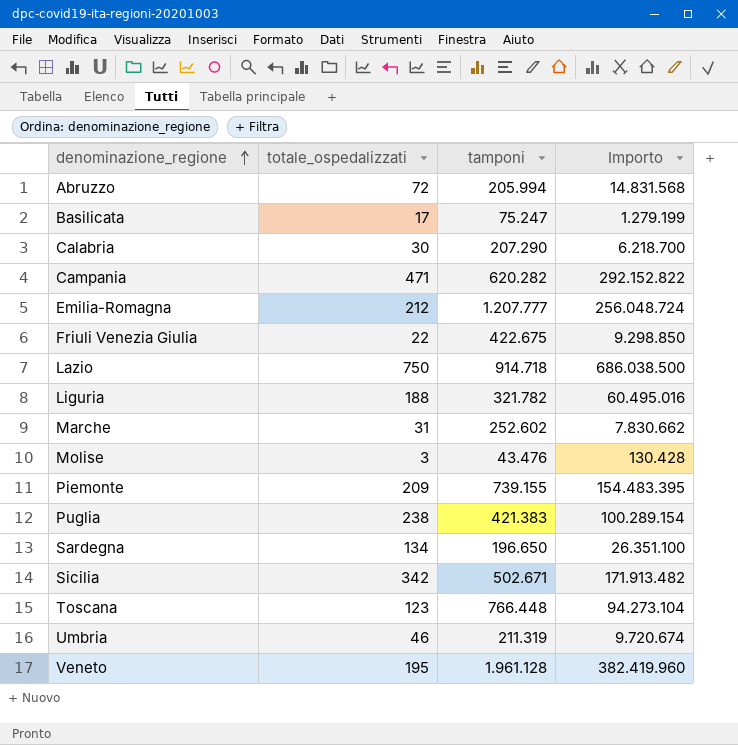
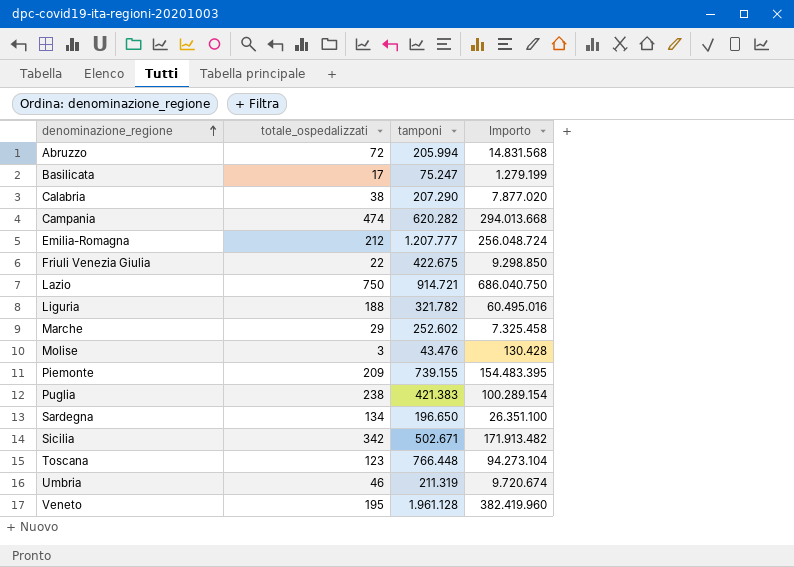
Calabria | totale_ospedalizzati: 30 -> 38
Calabria | Importo: 6.218.700 -> 7.877.020
Campania | totale_ospedalizzati: 471 -> 474
Campania | Importo: 292.152.822 -> 294.013.668
Lazio | tamponi: 914.718 -> 914.721
Lazio | Importo: 686.038.500 -> 686.040.750
Marche | totale_ospedalizzati: 31 -> 29
Marche | Importo: 7.830.662 -> 7.325.458

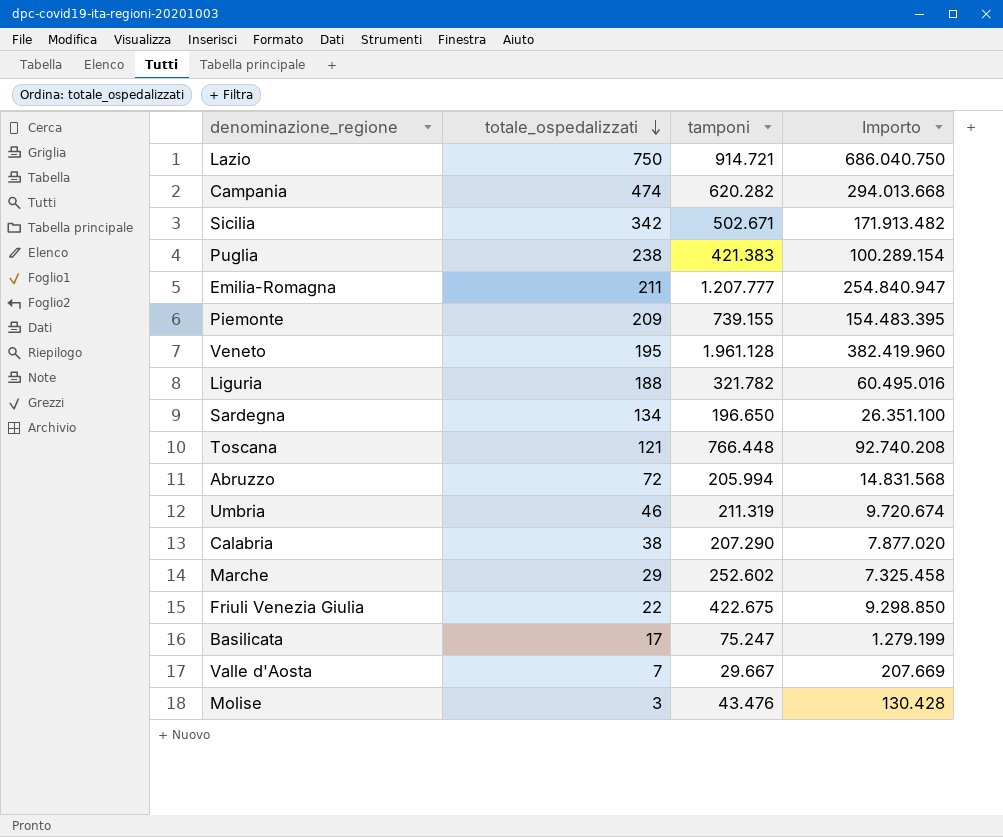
row order: denominazione_regione ascending -> totale_ospedalizzati descending
Emilia-Romagna | totale_ospedalizzati: 212 -> 211
Emilia-Romagna | Importo: 256.048.724 -> 254.840.947
Toscana | totale_ospedalizzati: 123 -> 121
Toscana | Importo: 94.273.104 -> 92.740.208
row Valle d'Aosta: none -> 7 | 29.667 | 207.669

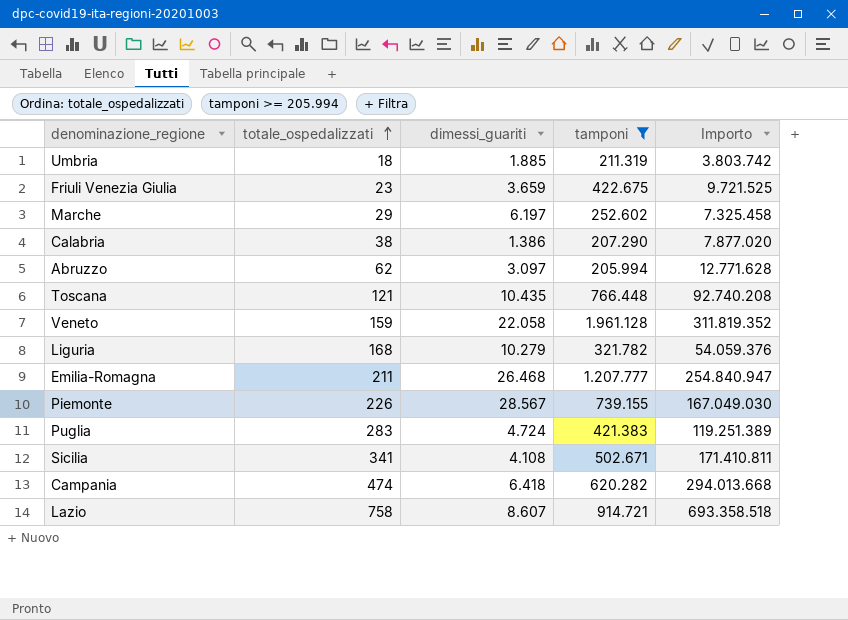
filter: none -> tamponi >= 205.994
row order: totale_ospedalizzati descending -> totale_ospedalizzati ascending
column dimessi_guariti | position: none -> 3
Umbria | totale_ospedalizzati: 46 -> 18
Umbria | Importo: 9.720.674 -> 3.803.742
Friuli Venezia Giulia | totale_ospedalizzati: 22 -> 23
Friuli Venezia Giulia | Importo: 9.298.850 -> 9.721.525
Abruzzo | totale_ospedalizzati: 72 -> 62
Abruzzo | Importo: 14.831.568 -> 12.771.628
Veneto | totale_ospedalizzati: 195 -> 159
Veneto | Importo: 382.419.960 -> 311.819.352
Liguria | totale_ospedalizzati: 188 -> 168
Liguria | Importo: 60.495.016 -> 54.059.376
Piemonte | totale_ospedalizzati: 209 -> 226
Piemonte | Importo: 154.483.395 -> 167.049.030
Puglia | totale_ospedalizzati: 238 -> 283
Puglia | Importo: 100.289.154 -> 119.251.389
Sicilia | totale_ospedalizzati: 342 -> 341
Sicilia | Importo: 171.913.482 -> 171.410.811
Lazio | totale_ospedalizzati: 750 -> 758
Lazio | Importo: 686.040.750 -> 693.358.518

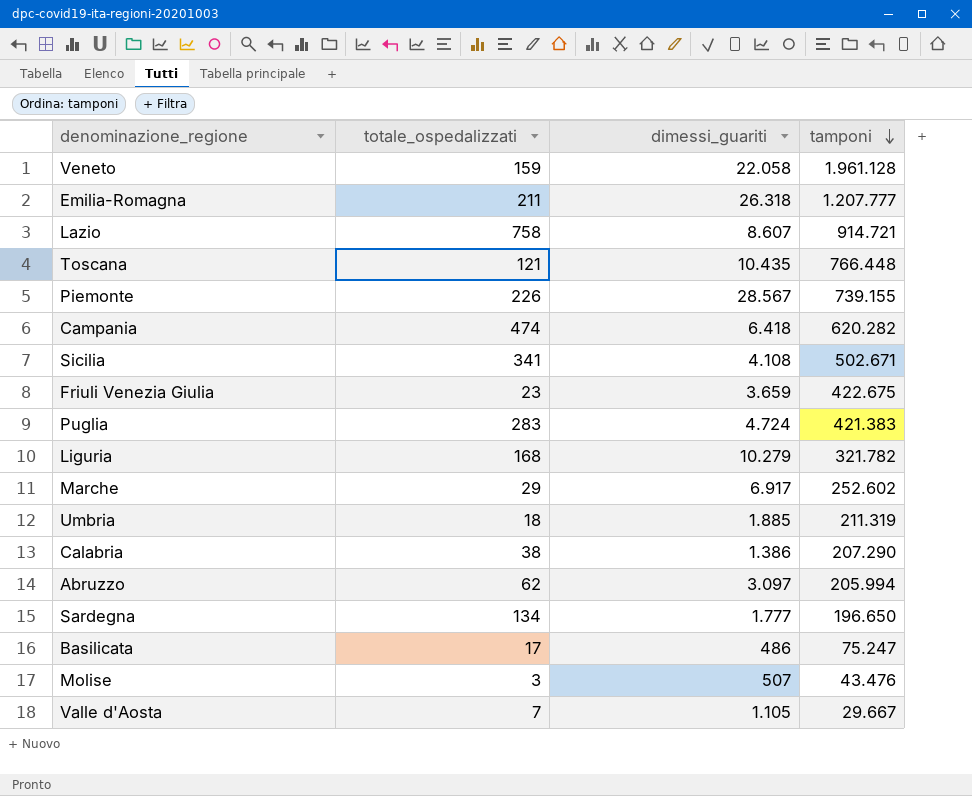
filter: tamponi >= 205.994 -> none
row order: totale_ospedalizzati ascending -> tamponi descending
column Importo | formula: [totale_ospedalizzati] * [tamponi] -> none
Emilia-Romagna | dimessi_guariti: 26.468 -> 26.318
Marche | dimessi_guariti: 6.197 -> 6.917

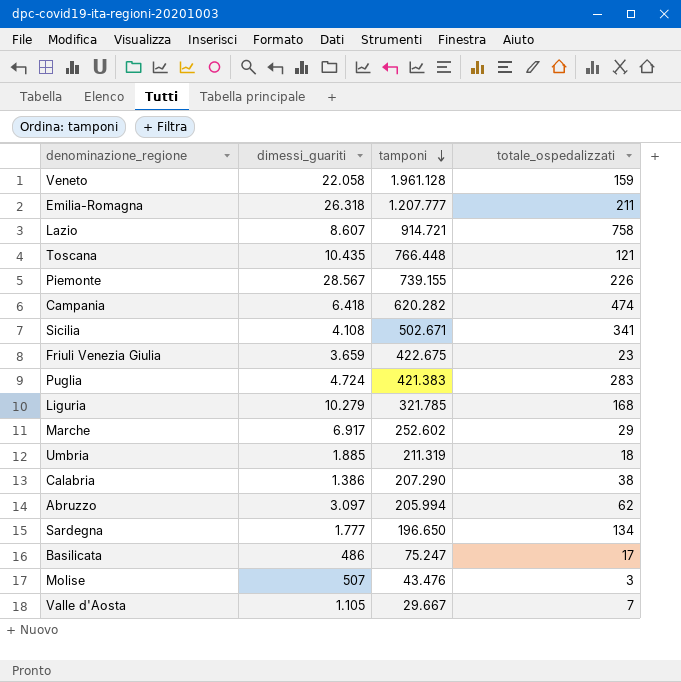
column totale_ospedalizzati | position: 2 -> 4
Liguria | tamponi: 321.782 -> 321.785

